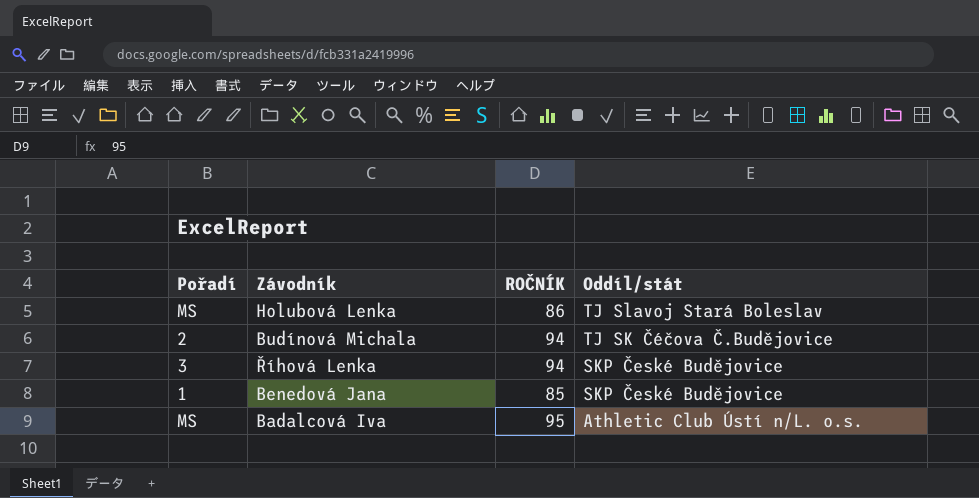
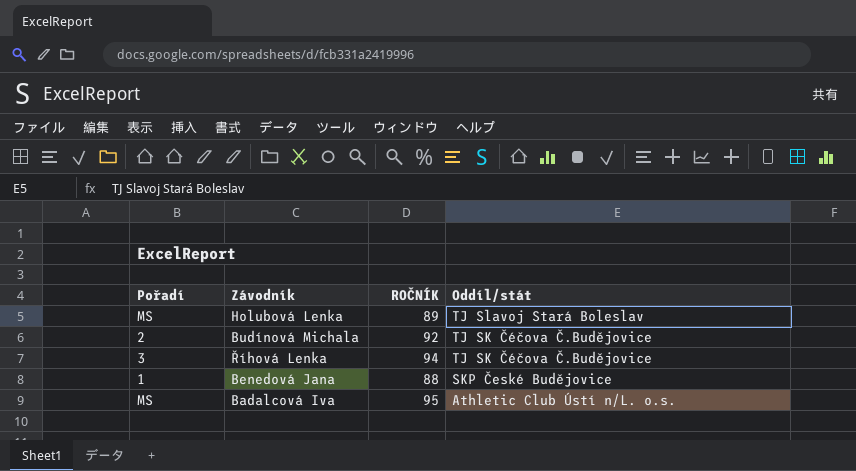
Holubová Lenka | ROČNÍK: 86 -> 89
Budínová Michala | ROČNÍK: 94 -> 92
Říhová Lenka | Oddíl/stát: SKP České Budějovice -> TJ SK Čéčova Č.Budějovice
Benedová Jana | ROČNÍK: 85 -> 88

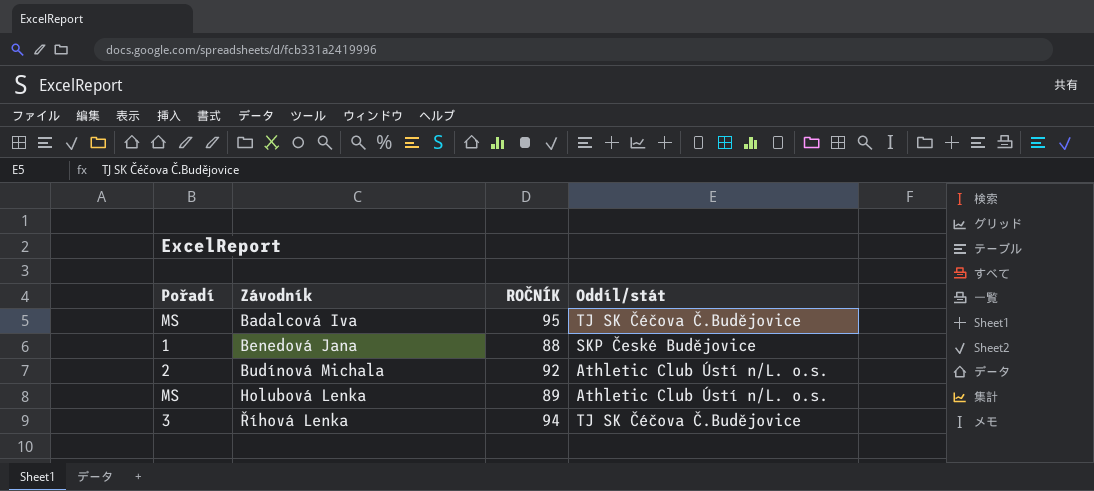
row order: Oddíl/stát descending -> Závodník ascending
Badalcová Iva | Oddíl/stát: Athletic Club Ústí n/L. o.s. -> TJ SK Čéčova Č.Budějovice
Budínová Michala | Oddíl/stát: TJ SK Čéčova Č.Budějovice -> Athletic Club Ústí n/L. o.s.
Holubová Lenka | Oddíl/stát: TJ Slavoj Stará Boleslav -> Athletic Club Ústí n/L. o.s.

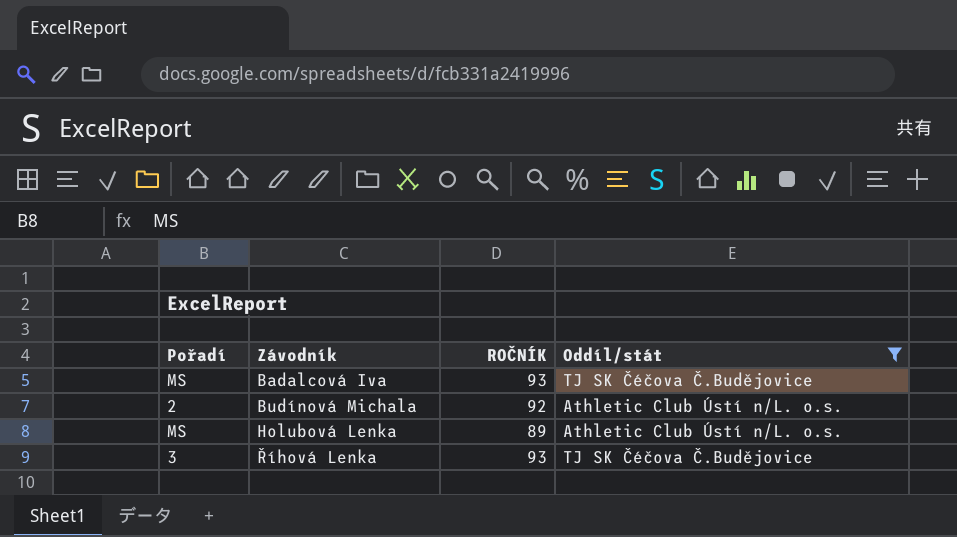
filter: none -> Oddíl/stát != SKP České Budějovice
Badalcová Iva | ROČNÍK: 95 -> 93
Říhová Lenka | ROČNÍK: 94 -> 93

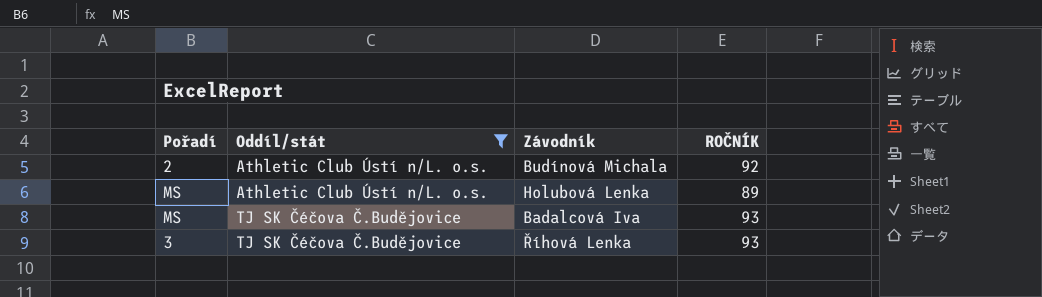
row order: Závodník ascending -> Oddíl/stát ascending
column Oddíl/stát | position: 4 -> 2

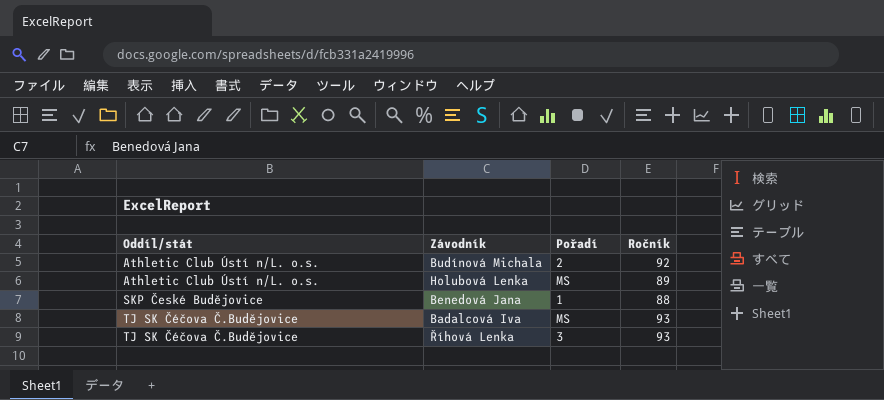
filter: Oddíl/stát != SKP České Budějovice -> none
column Pořadí | position: 1 -> 3
column name: ROČNÍK -> Ročník

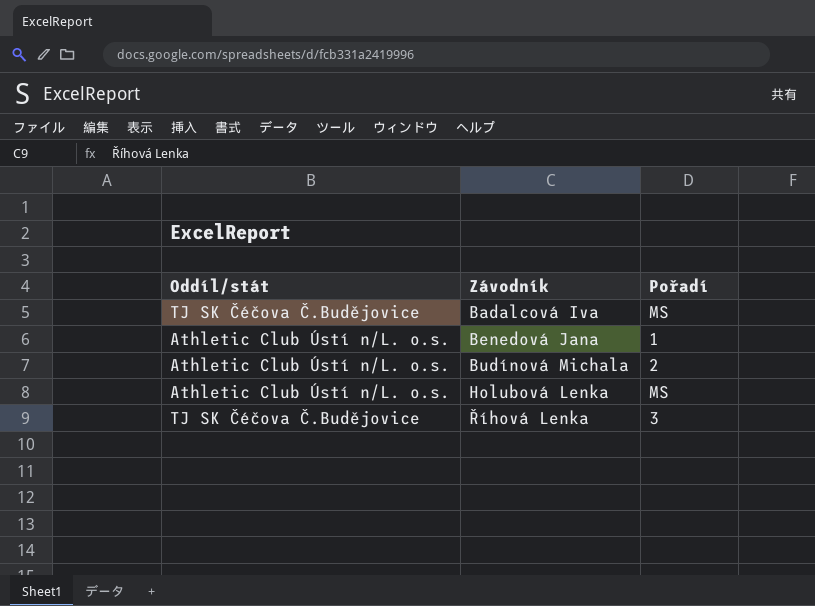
row order: Oddíl/stát ascending -> Závodník ascending
column Ročník | position: 4 -> none
Benedová Jana | Oddíl/stát: SKP České Budějovice -> Athletic Club Ústí n/L. o.s.

